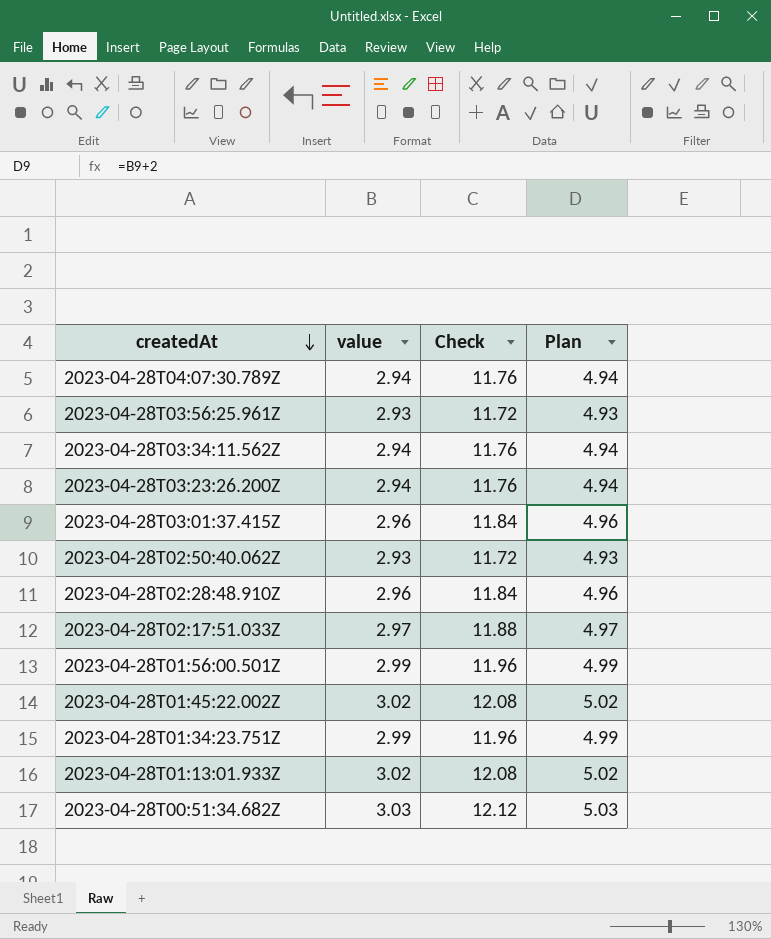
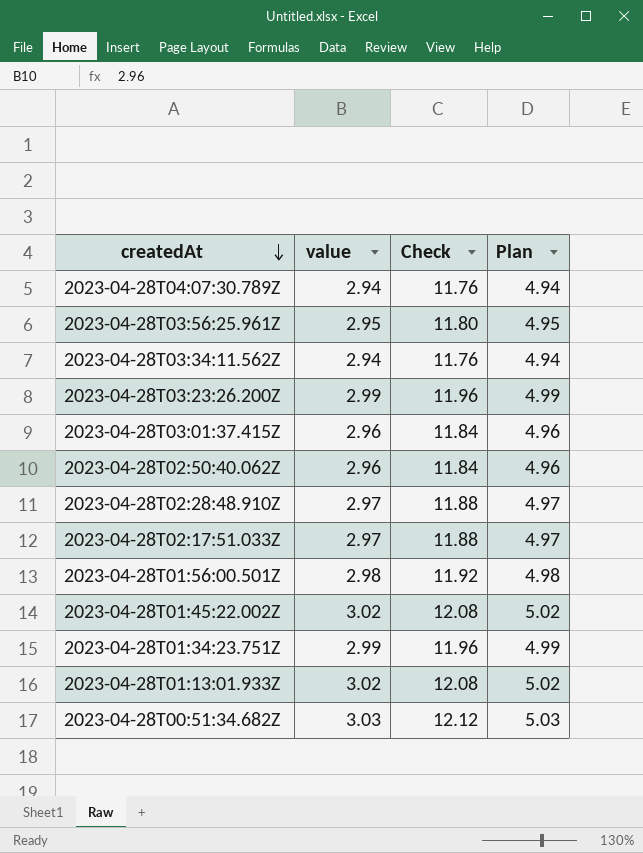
2023-04-28T03:56:25.961Z | value: 2.93 -> 2.95
2023-04-28T03:56:25.961Z | Check: 11.72 -> 11.80
2023-04-28T03:56:25.961Z | Plan: 4.93 -> 4.95
2023-04-28T03:23:26.200Z | value: 2.94 -> 2.99
2023-04-28T03:23:26.200Z | Check: 11.76 -> 11.96
2023-04-28T03:23:26.200Z | Plan: 4.94 -> 4.99
2023-04-28T02:50:40.062Z | value: 2.93 -> 2.96
2023-04-28T02:50:40.062Z | Check: 11.72 -> 11.84
2023-04-28T02:50:40.062Z | Plan: 4.93 -> 4.96
2023-04-28T02:28:48.910Z | value: 2.96 -> 2.97
2023-04-28T02:28:48.910Z | Check: 11.84 -> 11.88
2023-04-28T02:28:48.910Z | Plan: 4.96 -> 4.97
2023-04-28T01:56:00.501Z | value: 2.99 -> 2.98
2023-04-28T01:56:00.501Z | Check: 11.96 -> 11.92
2023-04-28T01:56:00.501Z | Plan: 4.99 -> 4.98

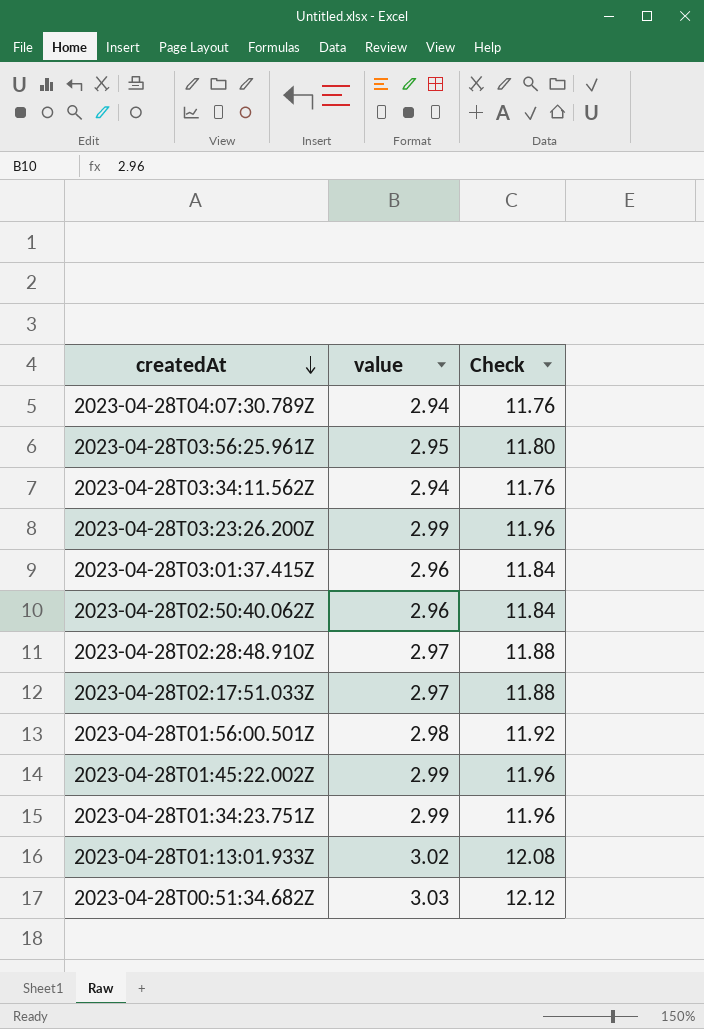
column Plan | formula: [value] + 2 -> none
2023-04-28T01:45:22.002Z | value: 3.02 -> 2.99
2023-04-28T01:45:22.002Z | Check: 12.08 -> 11.96

